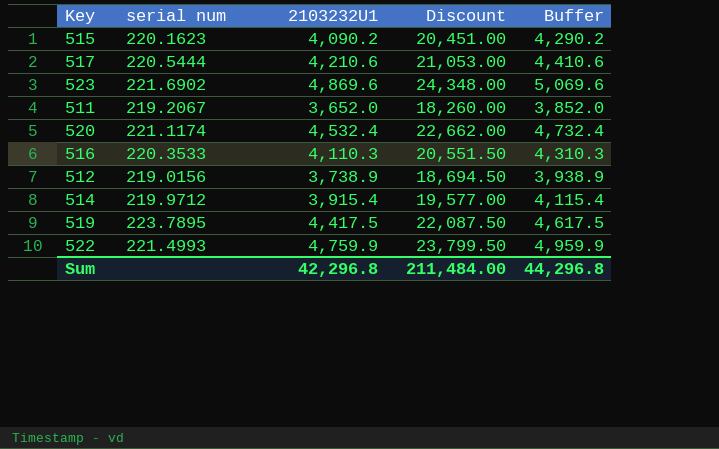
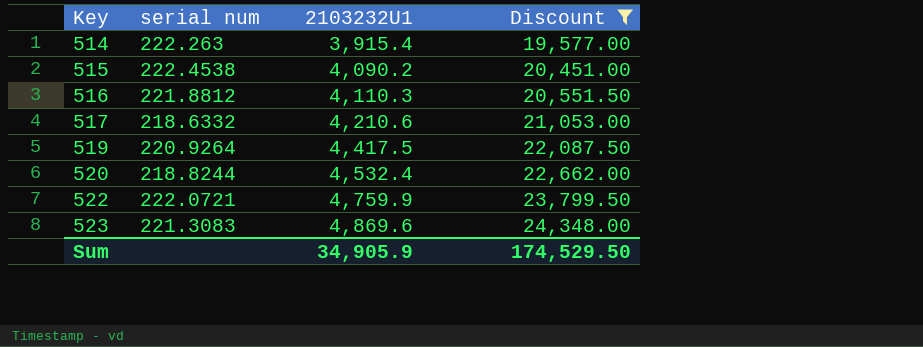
filter: none -> Discount >= 19,577.00
row order: none -> Key ascending
column Buffer | formula: [2103232U1] + 200 -> none
514 | serial num: 219.9712 -> 222.263
515 | serial num: 220.1623 -> 222.4538
516 | serial num: 220.3533 -> 221.8812
517 | serial num: 220.5444 -> 218.6332
519 | serial num: 223.7895 -> 220.9264
520 | serial num: 221.1174 -> 218.8244
522 | serial num: 221.4993 -> 222.0721
523 | serial num: 221.6902 -> 221.3083
Sum | 2103232U1: 42,296.8 -> 34,905.9
Sum | Discount: 211,484.00 -> 174,529.50

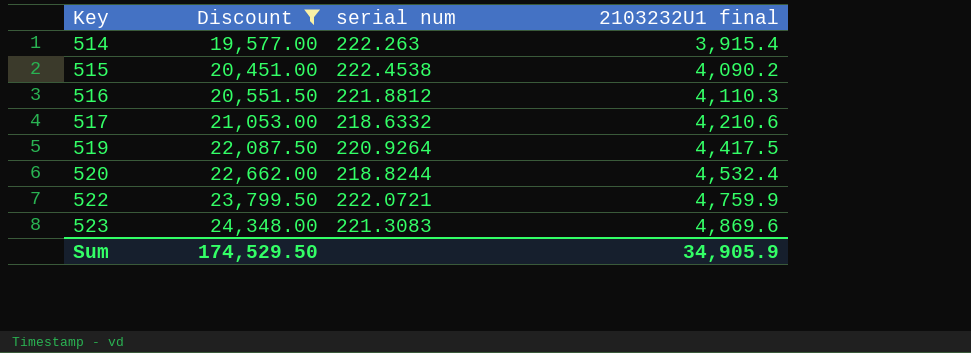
column Discount | position: 4 -> 2
column name: 2103232U1 -> 2103232U1 final

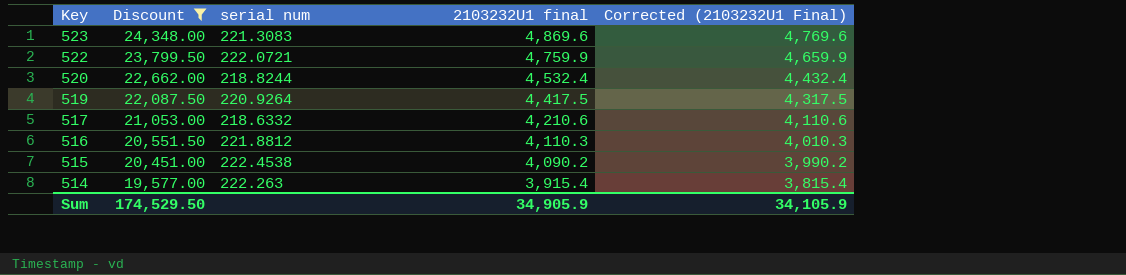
row order: Key ascending -> Key descending
column Corrected (2103232U1 Final) | formula: none -> [2103232U1 final] - 100

